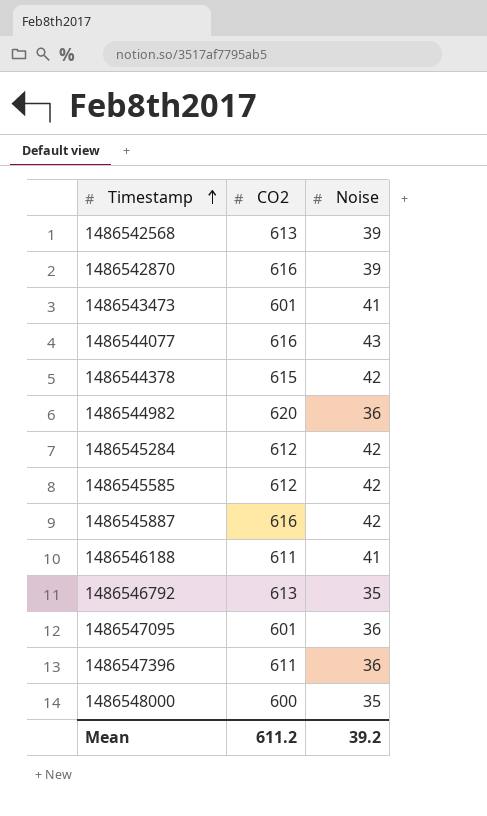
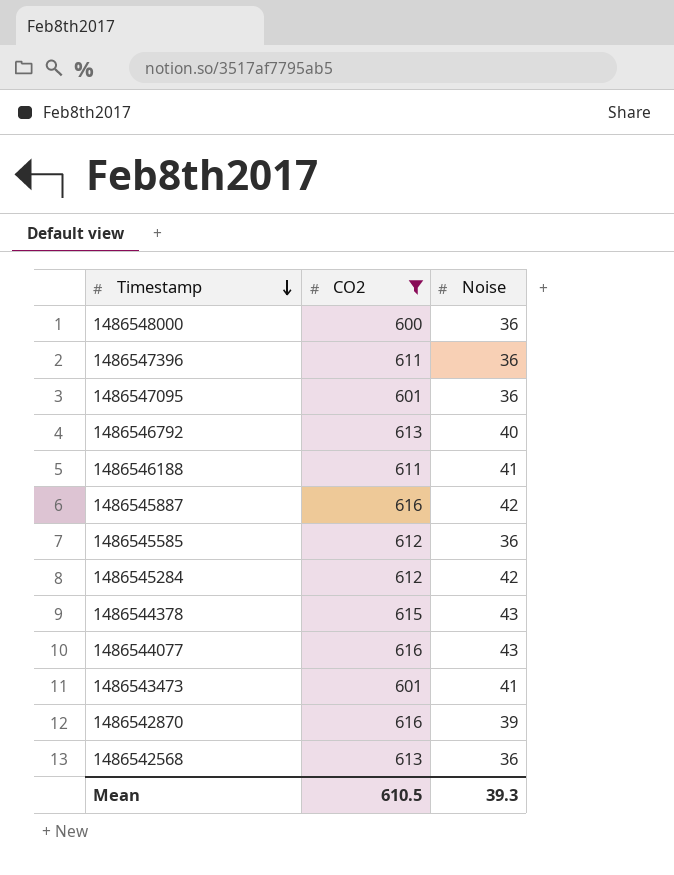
filter: none -> CO2 != 620
row order: Timestamp ascending -> Timestamp descending
1486548000 | Noise: 35 -> 36
1486546792 | Noise: 35 -> 40
1486545585 | Noise: 42 -> 36
1486544378 | Noise: 42 -> 43
1486542568 | Noise: 39 -> 36
Mean | CO2: 611.2 -> 610.5
Mean | Noise: 39.2 -> 39.3

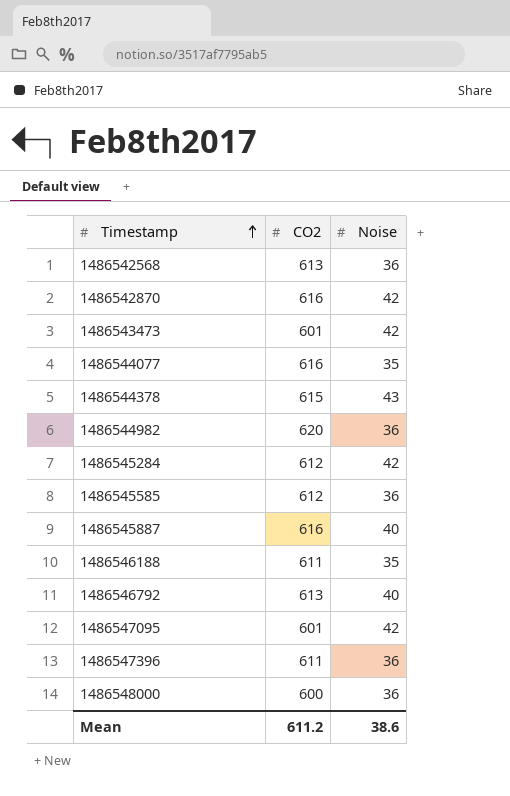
filter: CO2 != 620 -> none
row order: Timestamp descending -> Timestamp ascending
1486542870 | Noise: 39 -> 42
1486543473 | Noise: 41 -> 42
1486544077 | Noise: 43 -> 35
1486545887 | Noise: 42 -> 40
1486546188 | Noise: 41 -> 35
1486547095 | Noise: 36 -> 42
Mean | CO2: 610.5 -> 611.2
Mean | Noise: 39.3 -> 38.6

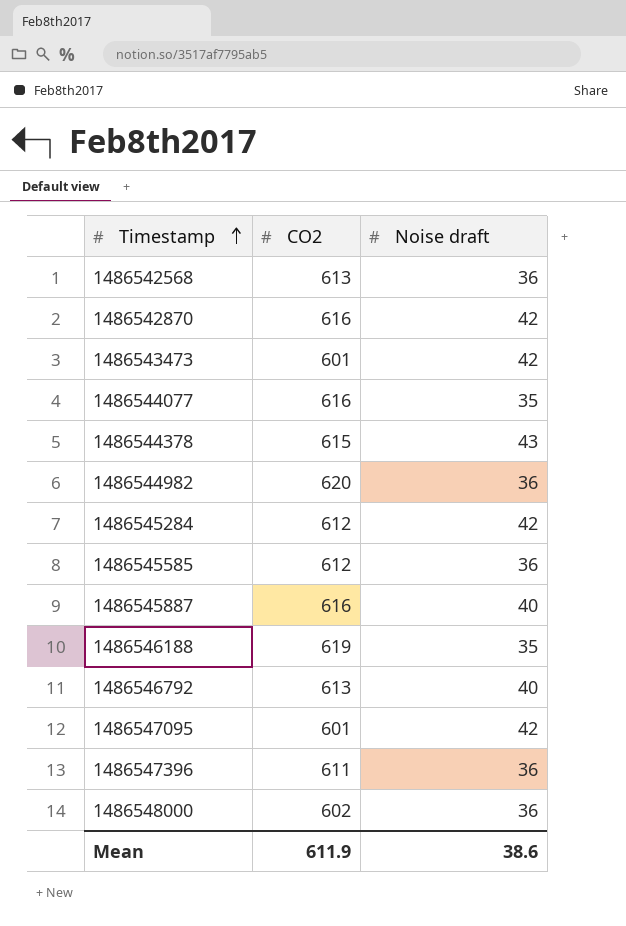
column name: Noise -> Noise draft
1486546188 | CO2: 611 -> 619
1486548000 | CO2: 600 -> 602
Mean | CO2: 611.2 -> 611.9

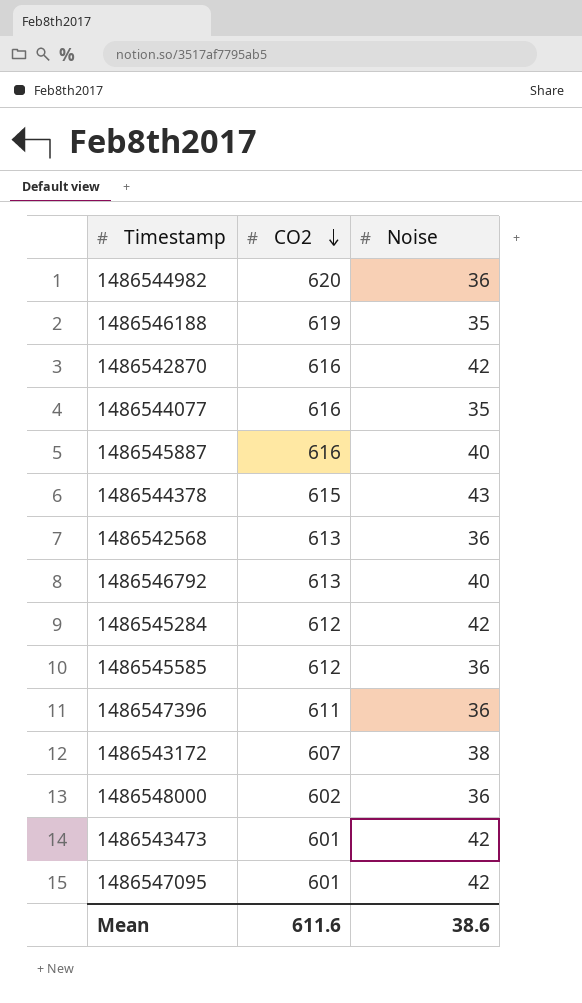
row order: Timestamp ascending -> CO2 descending
column name: Noise draft -> Noise
row 1486543172: none -> 607 | 38
Mean | CO2: 611.9 -> 611.6

